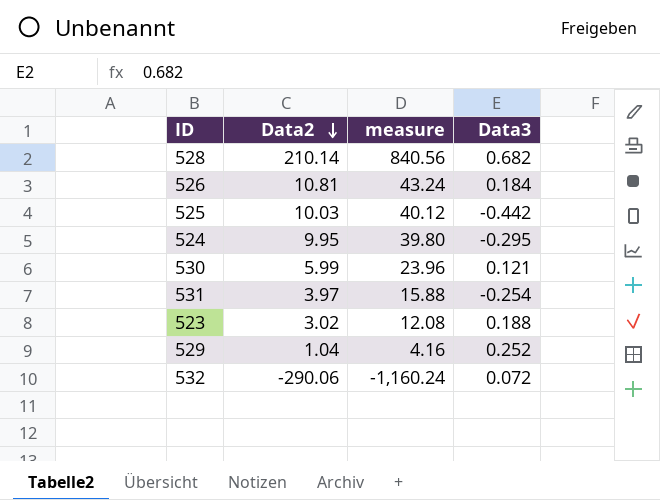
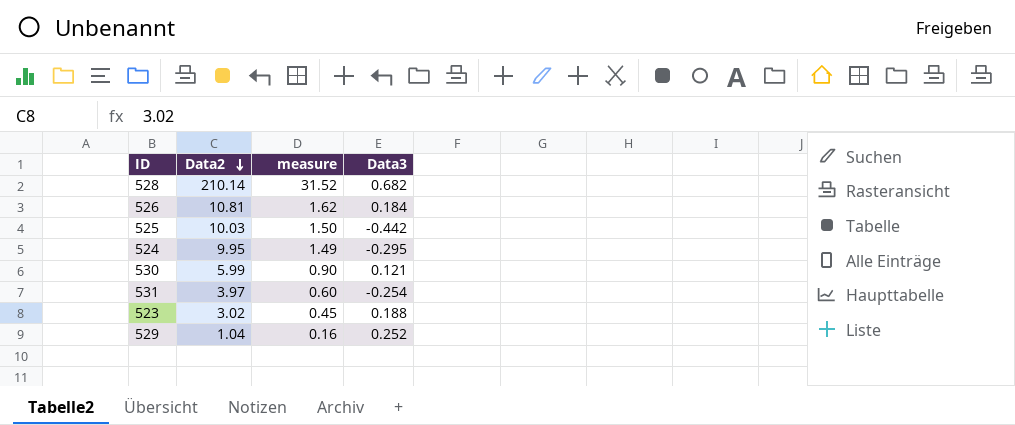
column measure | formula: [Data2] * 4 -> [Data2] * 0.15
row 532: -290.06 | -1,160.24 | 0.072 -> none

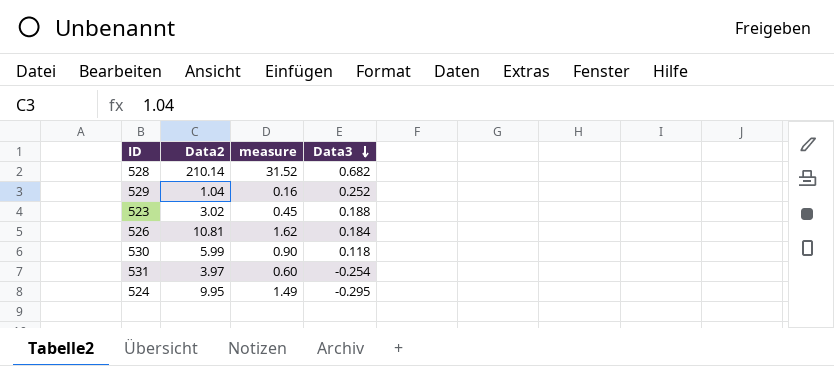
row order: Data2 descending -> Data3 descending
row 525: 10.03 | 1.50 | -0.442 -> none
530 | Data3: 0.121 -> 0.118

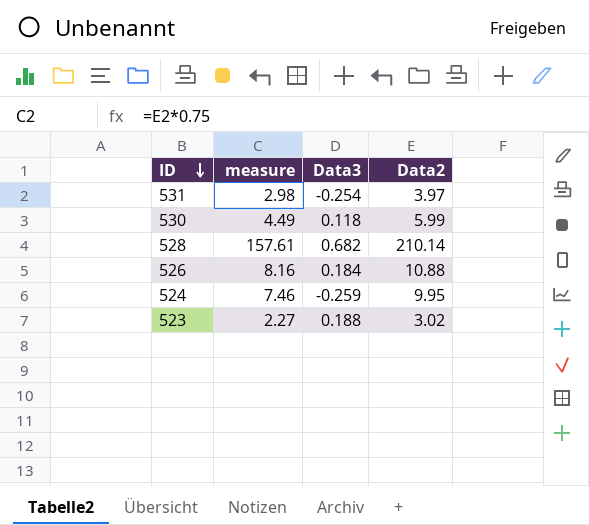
row order: Data3 descending -> ID descending
column measure | formula: [Data2] * 0.15 -> [Data2] * 0.75
column Data2 | position: 2 -> 4
row 529: 1.04 | 0.16 | 0.252 -> none
526 | Data2: 10.81 -> 10.88
524 | Data3: -0.295 -> -0.259

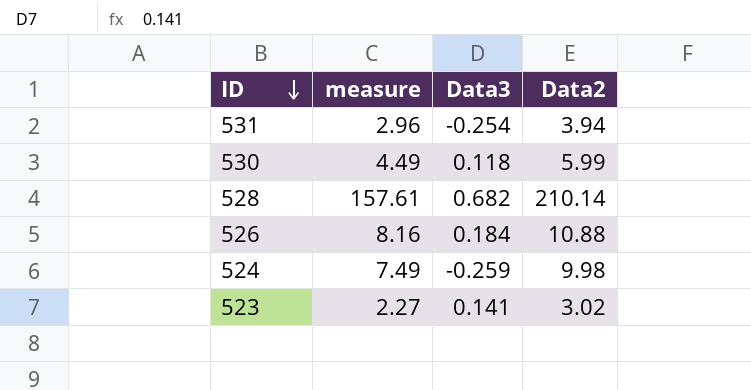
531 | measure: 2.98 -> 2.96
531 | Data2: 3.97 -> 3.94
524 | measure: 7.46 -> 7.49
524 | Data2: 9.95 -> 9.98
523 | Data3: 0.188 -> 0.141

